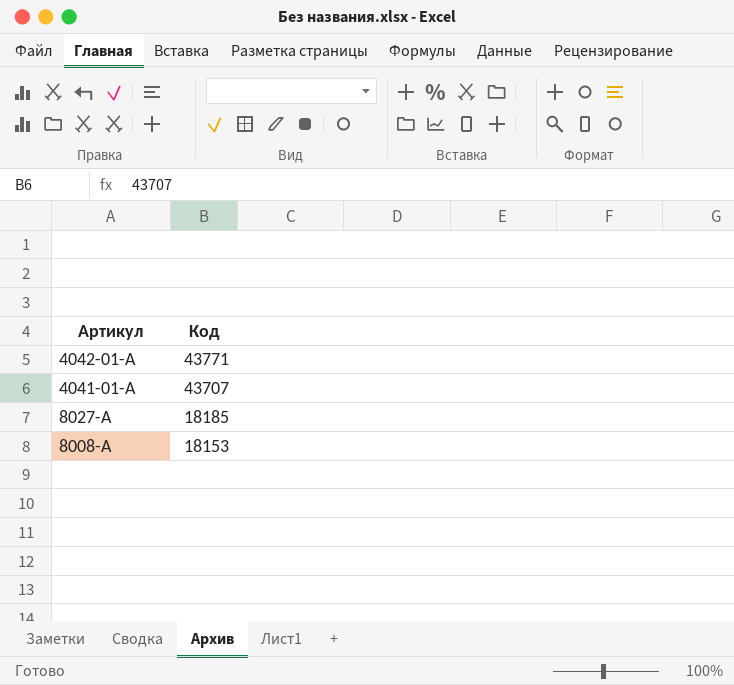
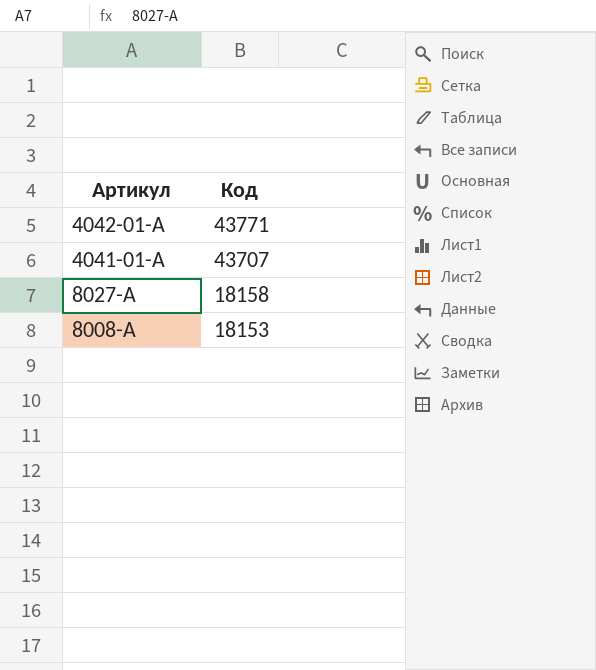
8027-A | Код: 18185 -> 18158

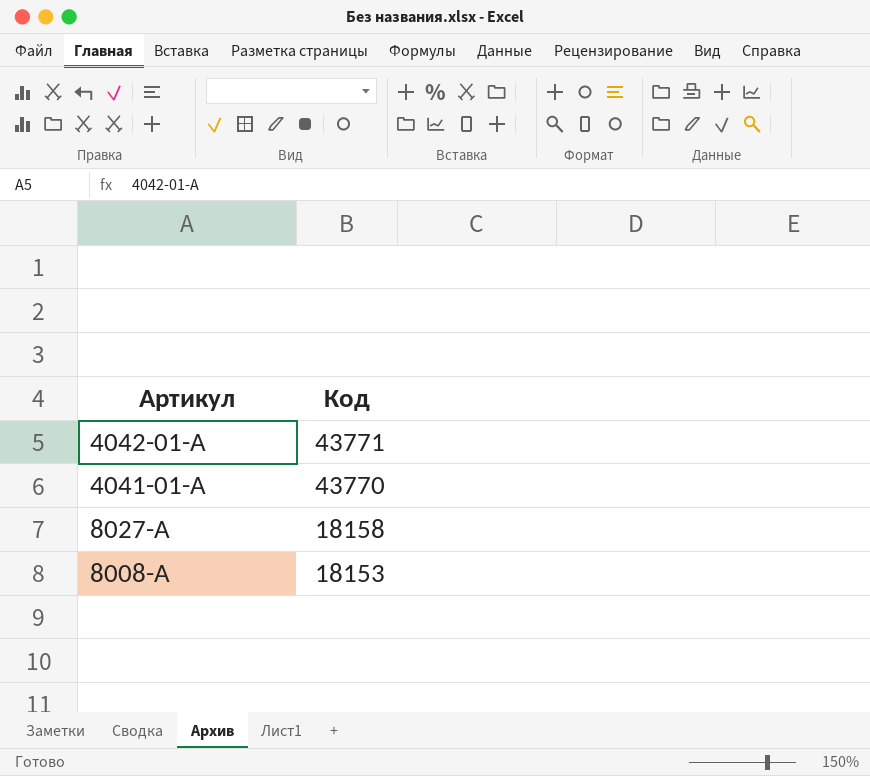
4041-01-A | Код: 43707 -> 43770

